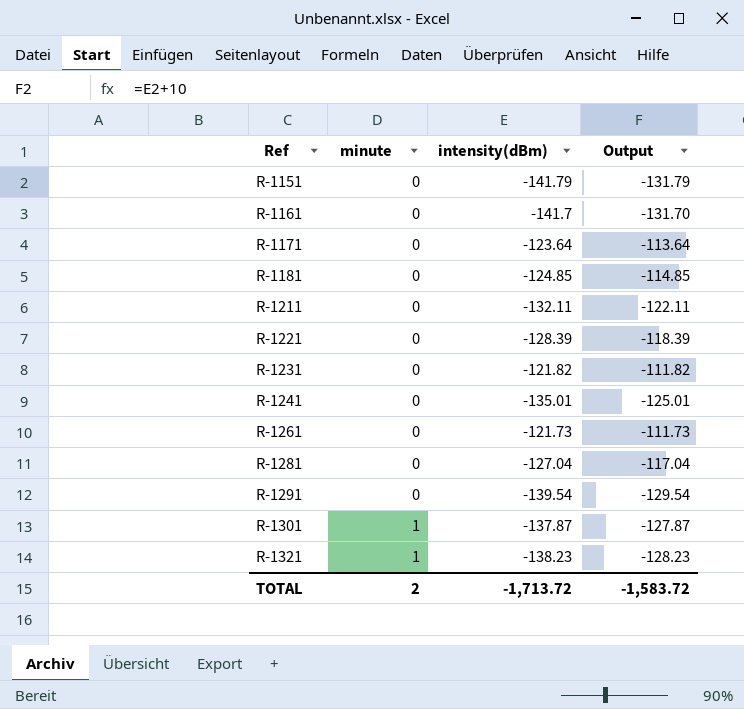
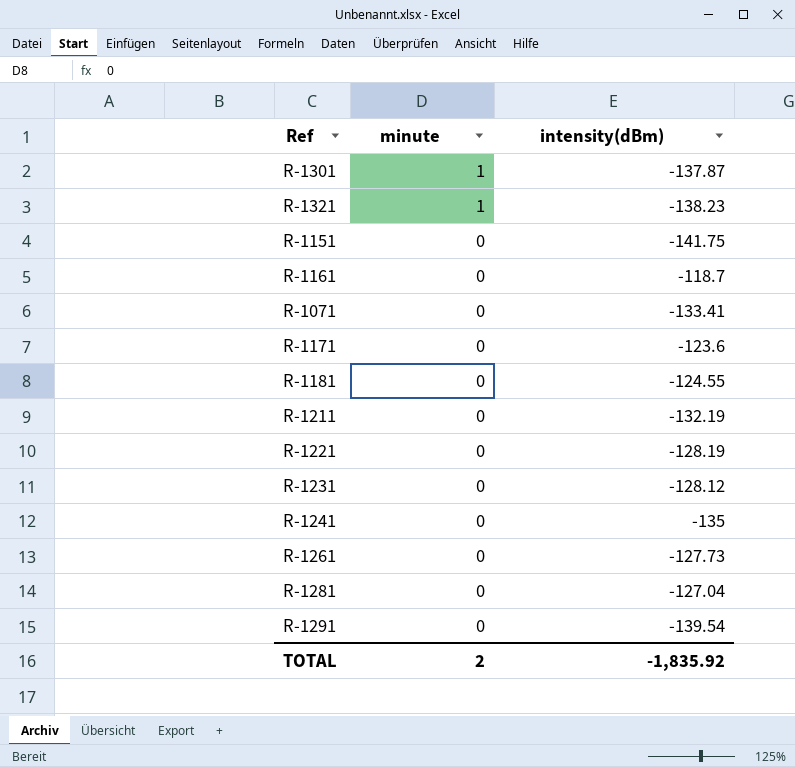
row order: Ref ascending -> minute descending
column Output | formula: [intensity(dBm)] + 10 -> none
R-1151 | intensity(dBm): -141.79 -> -141.75
R-1161 | intensity(dBm): -141.7 -> -118.7
row R-1071: none -> 0 | -133.41
R-1171 | intensity(dBm): -123.64 -> -123.6
R-1181 | intensity(dBm): -124.85 -> -124.55
R-1211 | intensity(dBm): -132.11 -> -132.19
R-1221 | intensity(dBm): -128.39 -> -128.19
R-1231 | intensity(dBm): -121.82 -> -128.12
R-1241 | intensity(dBm): -135.01 -> -135
R-1261 | intensity(dBm): -121.73 -> -127.73
TOTAL | intensity(dBm): -1,713.72 -> -1,835.92

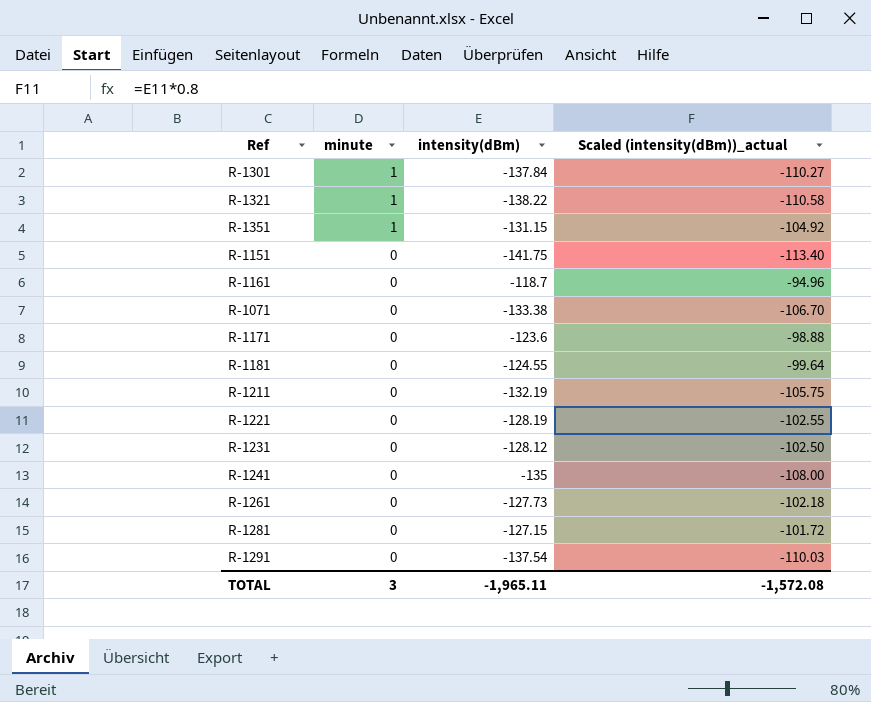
column Scaled (intensity(dBm))_actual | formula: none -> [intensity(dBm)] * 0.8
R-1301 | intensity(dBm): -137.87 -> -137.84
R-1321 | intensity(dBm): -138.23 -> -138.22
row R-1351: none -> 1 | -131.15 | -104.92
R-1071 | intensity(dBm): -133.41 -> -133.38
R-1281 | intensity(dBm): -127.04 -> -127.15
R-1291 | intensity(dBm): -139.54 -> -137.54
TOTAL | minute: 2 -> 3
TOTAL | intensity(dBm): -1,835.92 -> -1,965.11

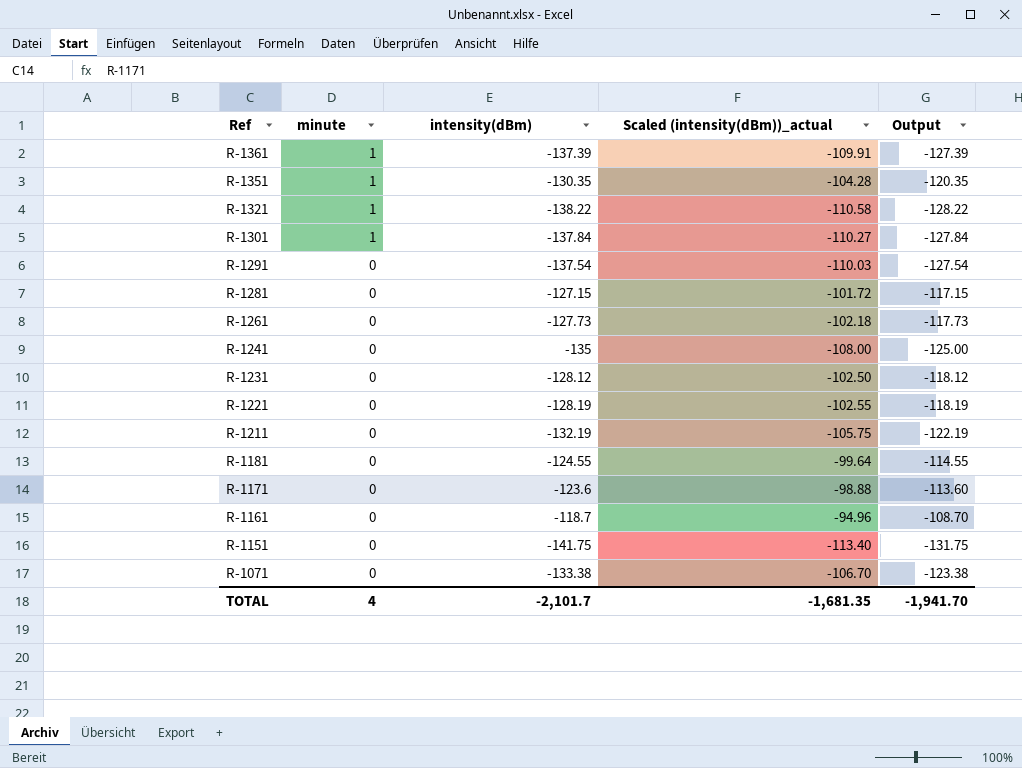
row order: minute descending -> Ref descending
column Output | formula: none -> [intensity(dBm)] + 10
row R-1361: none -> 1 | -137.39 | -109.91 | -127.39
R-1351 | intensity(dBm): -131.15 -> -130.35
R-1351 | Scaled (intensity(dBm))_actual: -104.92 -> -104.28
TOTAL | minute: 3 -> 4
TOTAL | intensity(dBm): -1,965.11 -> -2,101.7
TOTAL | Scaled (intensity(dBm))_actual: -1,572.08 -> -1,681.35

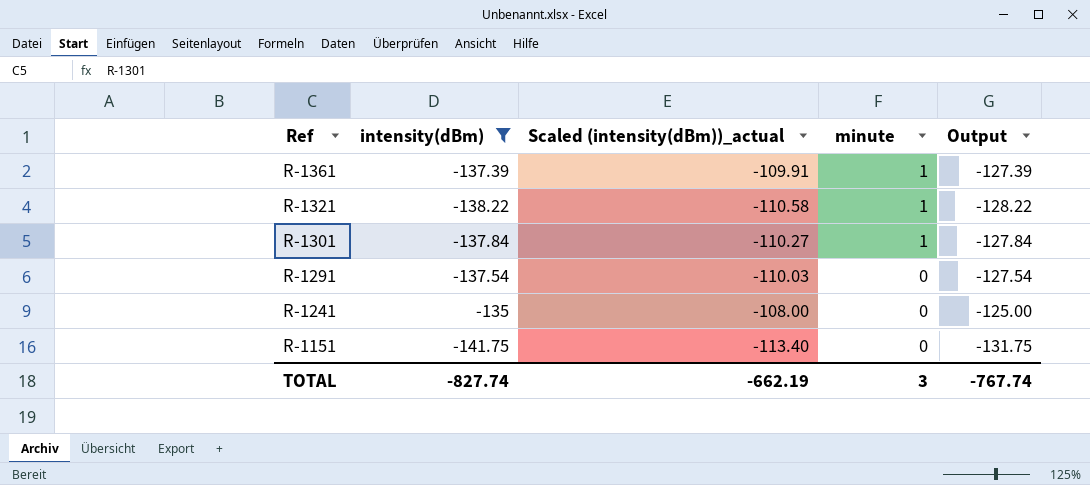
filter: none -> intensity(dBm) <= -135
column minute | position: 2 -> 4
TOTAL | intensity(dBm): -2,101.7 -> -827.74
TOTAL | Scaled (intensity(dBm))_actual: -1,681.35 -> -662.19
TOTAL | minute: 4 -> 3
TOTAL | Output: -1,941.70 -> -767.74

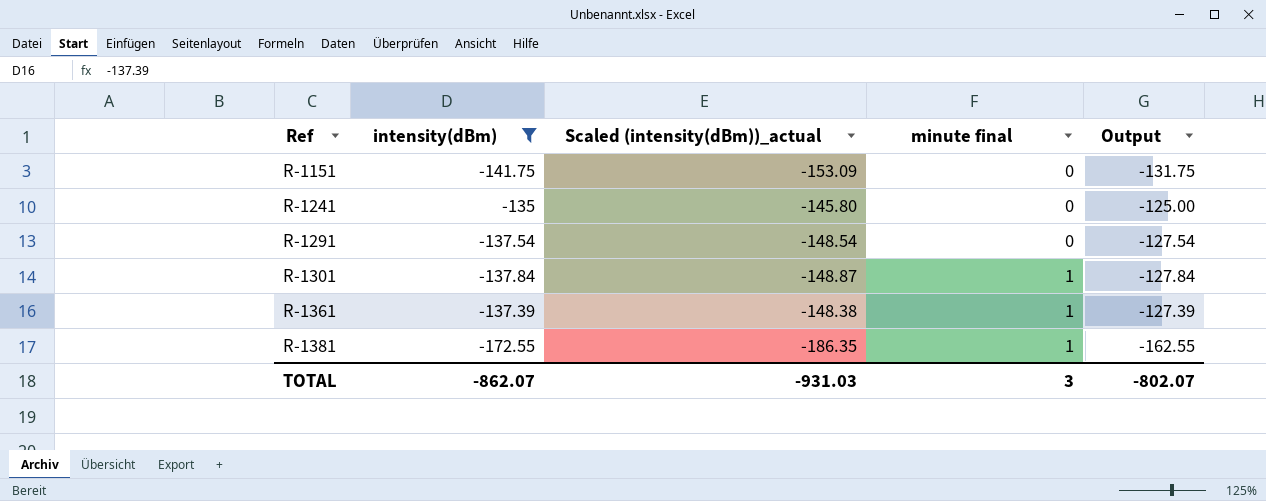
row order: Ref descending -> Ref ascending
column Scaled (intensity(dBm))_actual | formula: [intensity(dBm)] * 0.8 -> [intensity(dBm)] * 1.08
column name: minute -> minute final
row R-1321: -138.22 | -110.58 | 1 | -128.22 -> none
row R-1381: none -> -172.55 | -186.35 | 1 | -162.55
TOTAL | intensity(dBm): -827.74 -> -862.07
TOTAL | Scaled (intensity(dBm))_actual: -662.19 -> -931.03
TOTAL | Output: -767.74 -> -802.07

